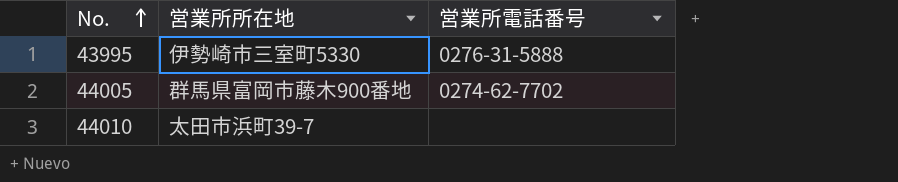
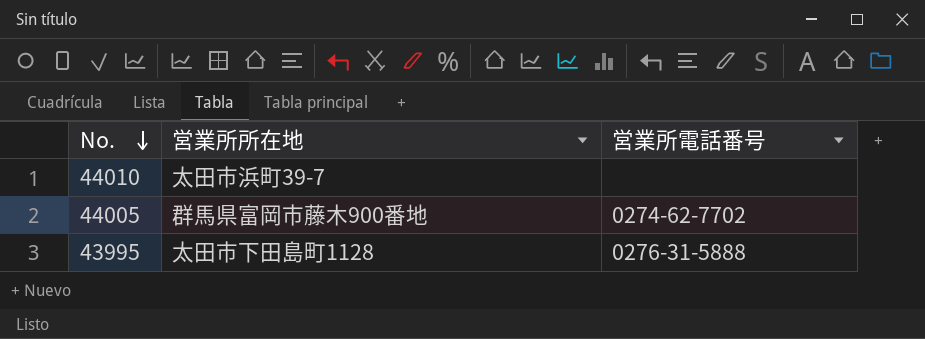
row order: No. ascending -> No. descending
43995 | 営業所所在地: 伊勢崎市三室町5330 -> 太田市下田島町1128

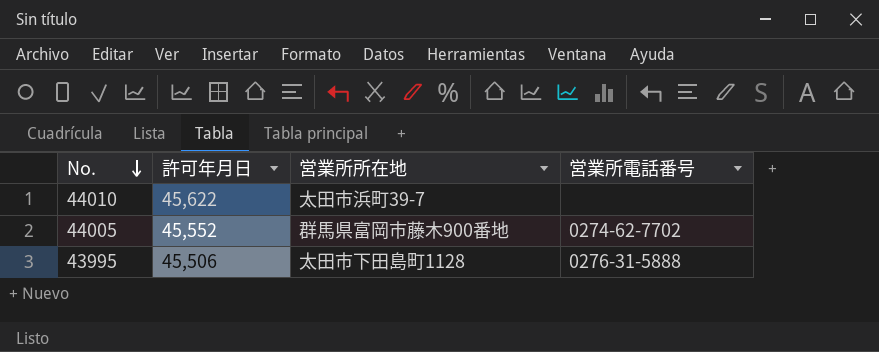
column 許可年月日 | position: none -> 2

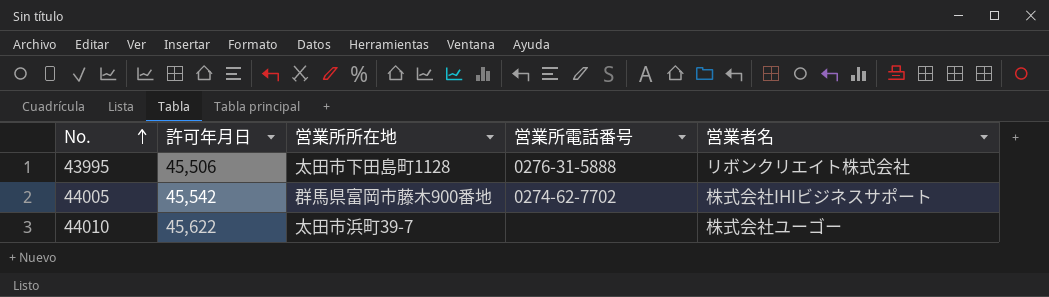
row order: No. descending -> No. ascending
column 営業者名 | position: none -> 5
44005 | 許可年月日: 45,552 -> 45,542

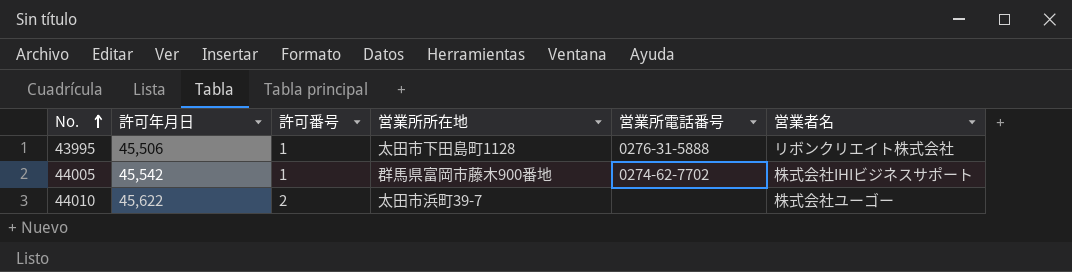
column 許可番号 | position: none -> 3

